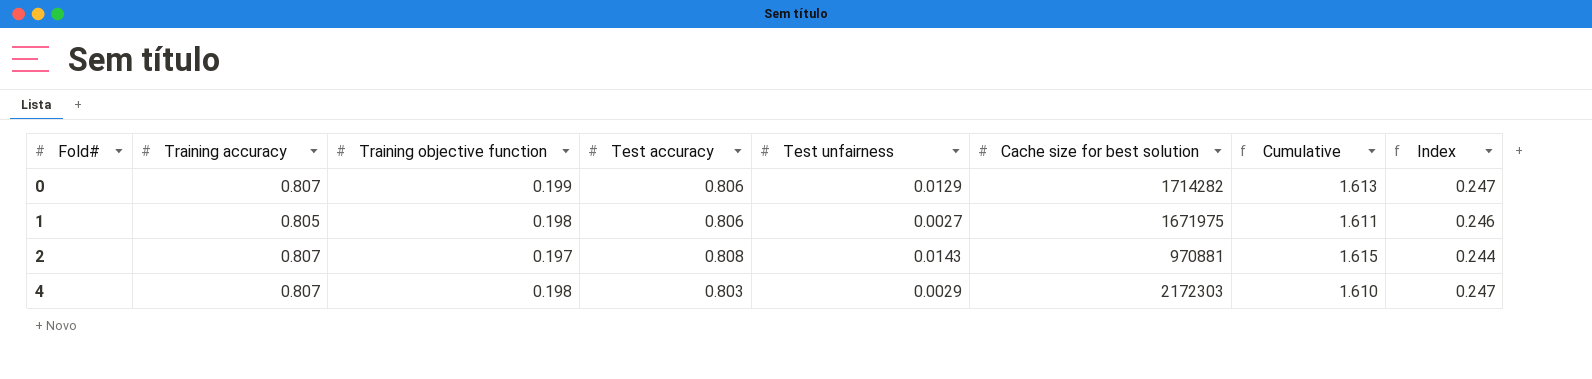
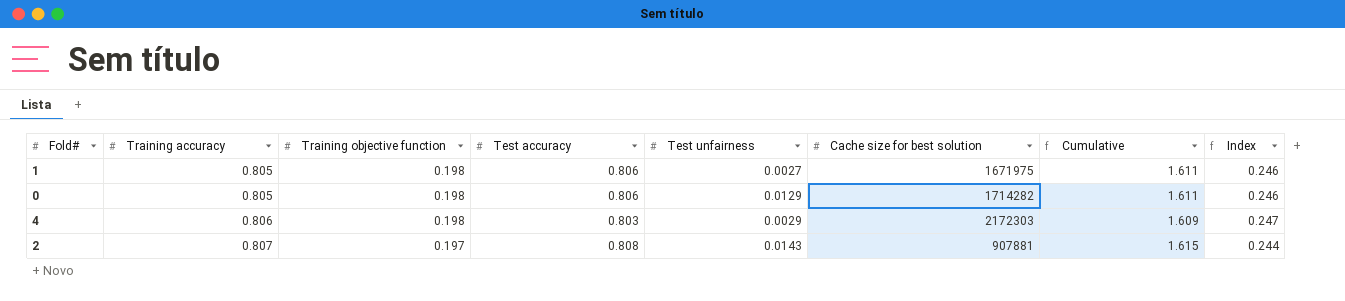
row order: Fold# ascending -> Training accuracy ascending
0 | Training accuracy: 0.807 -> 0.805
0 | Training objective function: 0.199 -> 0.198
0 | Cumulative: 1.613 -> 1.611
0 | Index: 0.247 -> 0.246
4 | Training accuracy: 0.807 -> 0.806
4 | Cumulative: 1.610 -> 1.609
2 | Cache size for best solution: 970881 -> 907881

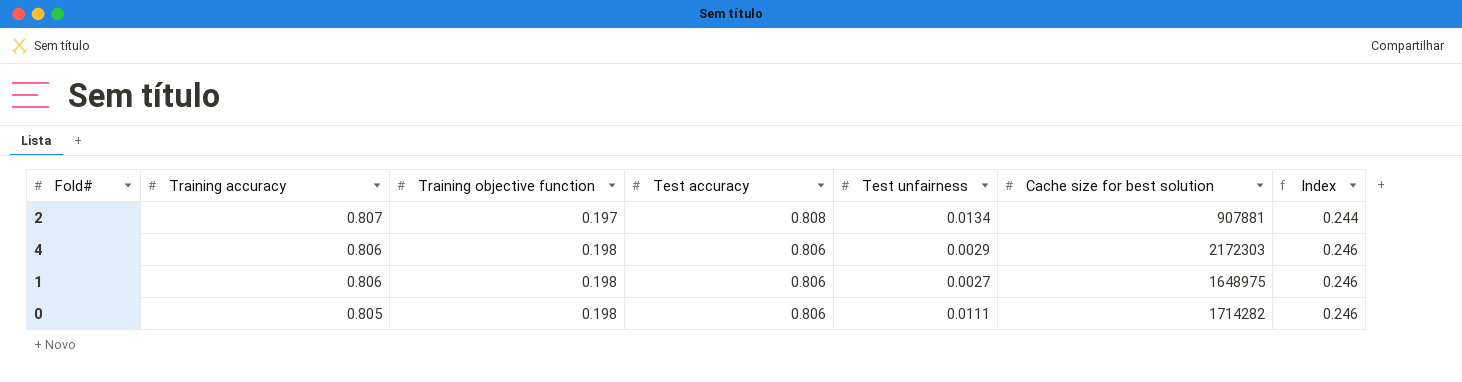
row order: Training accuracy ascending -> Training accuracy descending
column Cumulative | formula: [Training accuracy] + [Test accuracy] -> none
2 | Test unfairness: 0.0143 -> 0.0134
4 | Test accuracy: 0.803 -> 0.806
4 | Index: 0.247 -> 0.246
1 | Training accuracy: 0.805 -> 0.806
1 | Cache size for best solution: 1671975 -> 1648975
0 | Test unfairness: 0.0129 -> 0.0111

